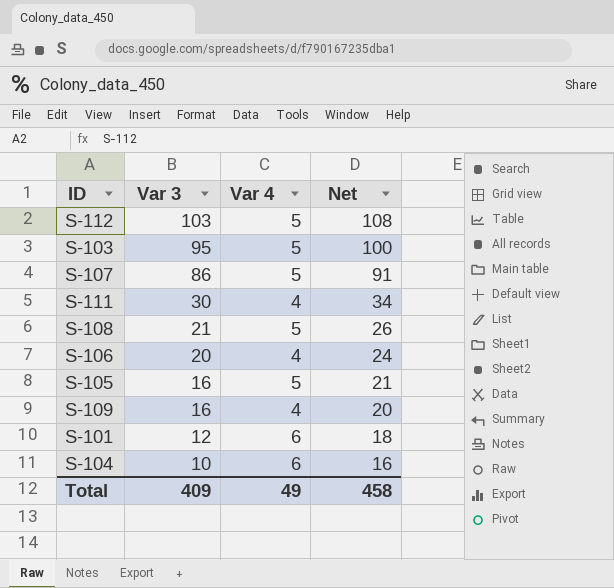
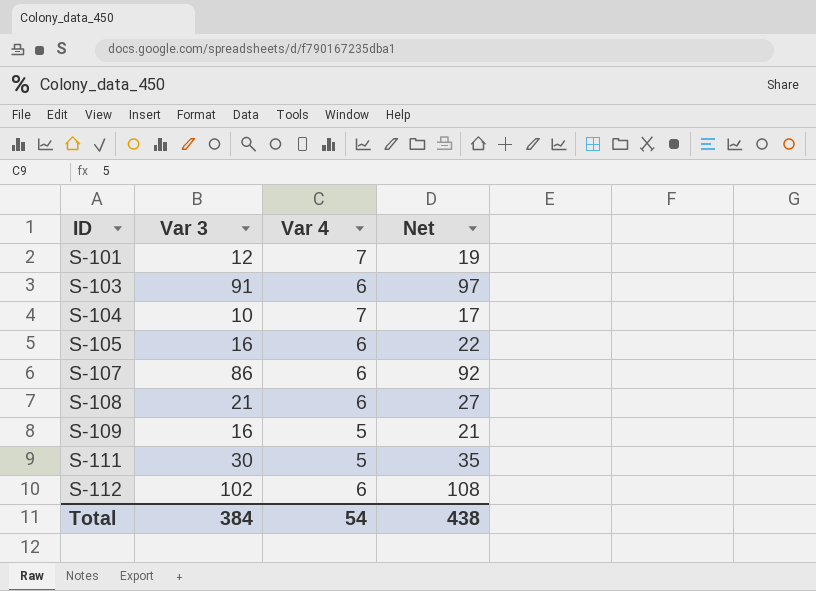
row order: Var 3 descending -> ID ascending
row S-106: 20 | 4 | 24 -> none
S-101 | Var 4: 6 -> 7
S-101 | Net: 18 -> 19
S-103 | Var 3: 95 -> 91
S-103 | Var 4: 5 -> 6
S-103 | Net: 100 -> 97
S-104 | Var 4: 6 -> 7
S-104 | Net: 16 -> 17
S-105 | Var 4: 5 -> 6
S-105 | Net: 21 -> 22
S-107 | Var 4: 5 -> 6
S-107 | Net: 91 -> 92
S-108 | Var 4: 5 -> 6
S-108 | Net: 26 -> 27
S-109 | Var 4: 4 -> 5
S-109 | Net: 20 -> 21
S-111 | Var 4: 4 -> 5
S-111 | Net: 34 -> 35
S-112 | Var 3: 103 -> 102
S-112 | Var 4: 5 -> 6
Total | Var 3: 409 -> 384
Total | Var 4: 49 -> 54
Total | Net: 458 -> 438

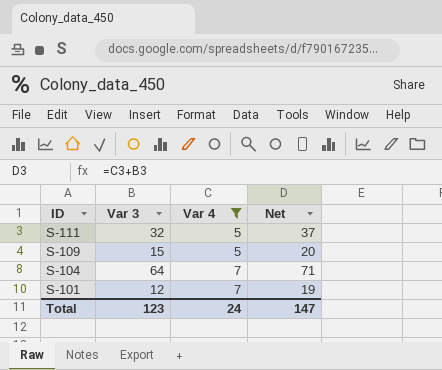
filter: none -> Var 4 != 6
row order: ID ascending -> ID descending
S-111 | Var 3: 30 -> 32
S-111 | Net: 35 -> 37
S-109 | Var 3: 16 -> 15
S-109 | Net: 21 -> 20
S-104 | Var 3: 10 -> 64
S-104 | Net: 17 -> 71
Total | Var 3: 384 -> 123
Total | Var 4: 54 -> 24
Total | Net: 438 -> 147

